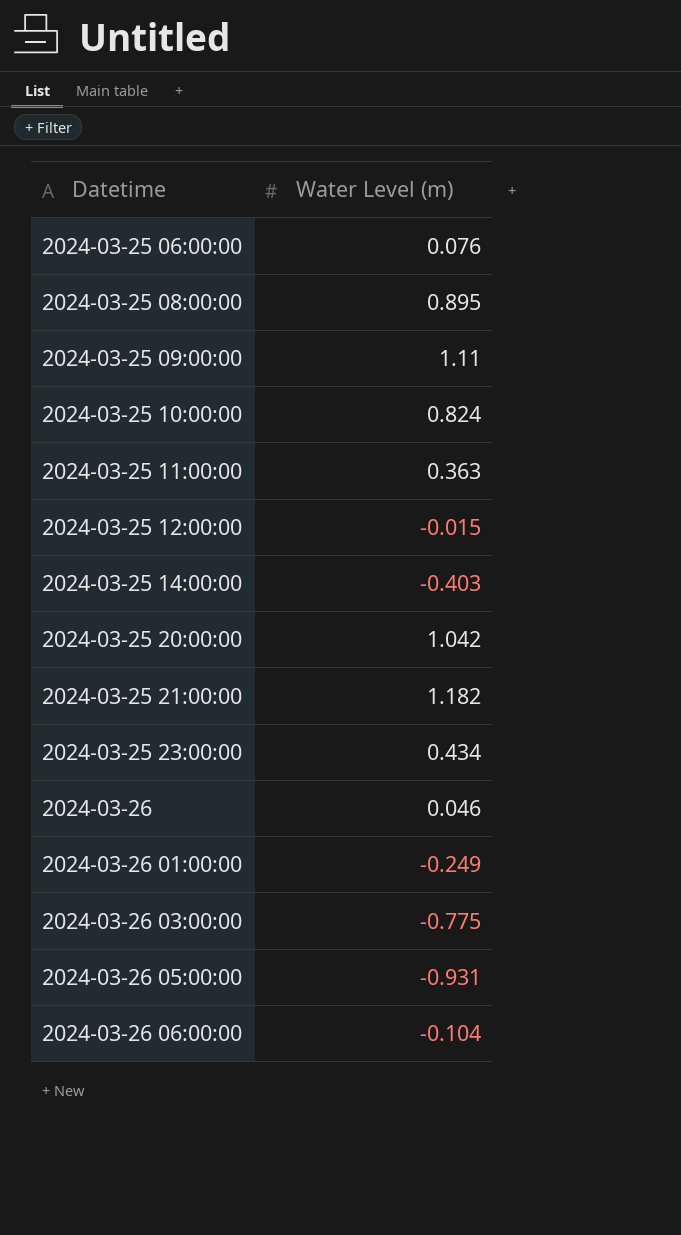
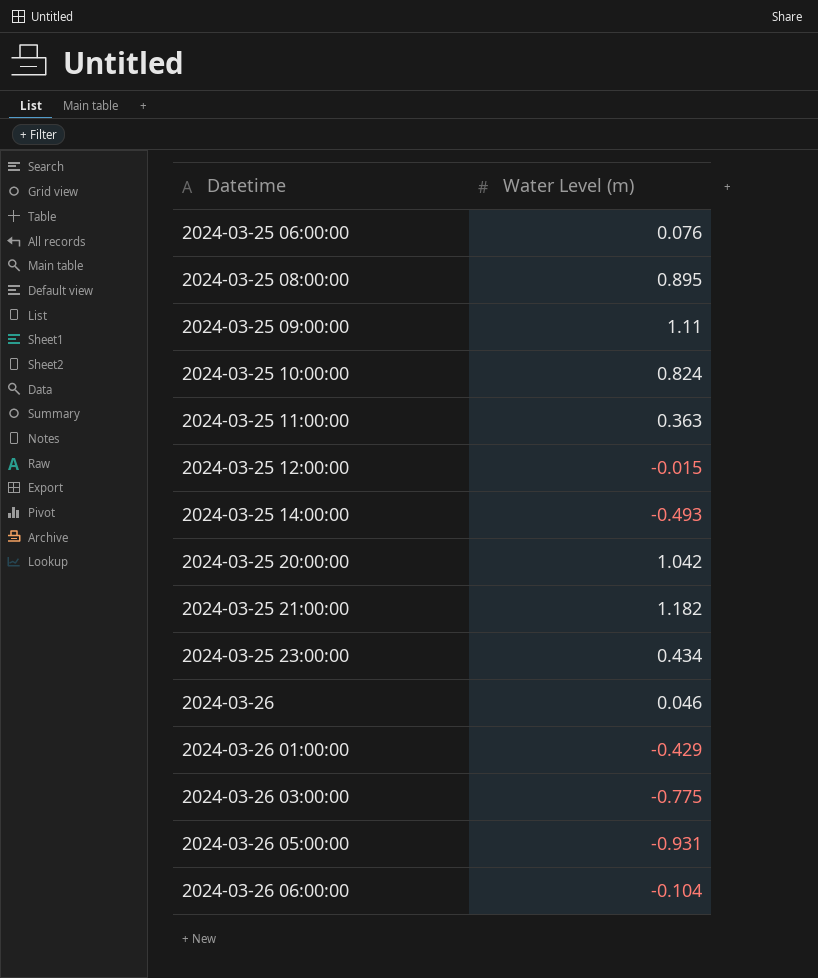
2024-03-25 14:00:00 | Water Level (m): -0.403 -> -0.493
2024-03-26 01:00:00 | Water Level (m): -0.249 -> -0.429

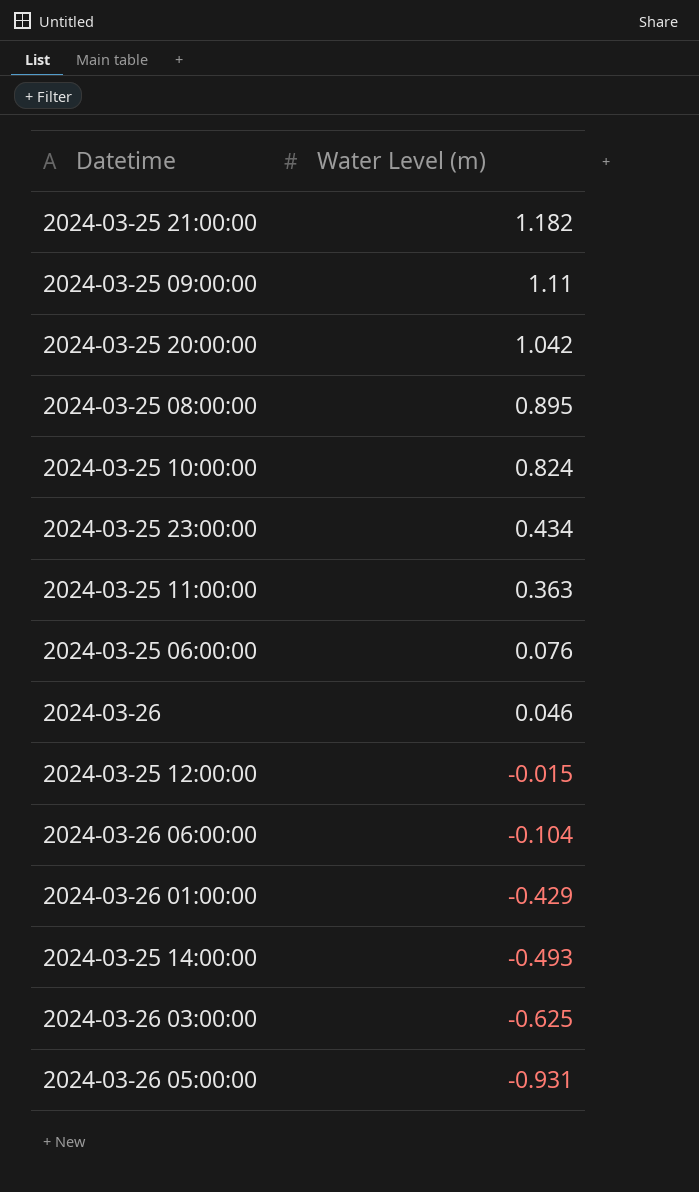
row order: Datetime ascending -> Water Level (m) descending
2024-03-26 03:00:00 | Water Level (m): -0.775 -> -0.625

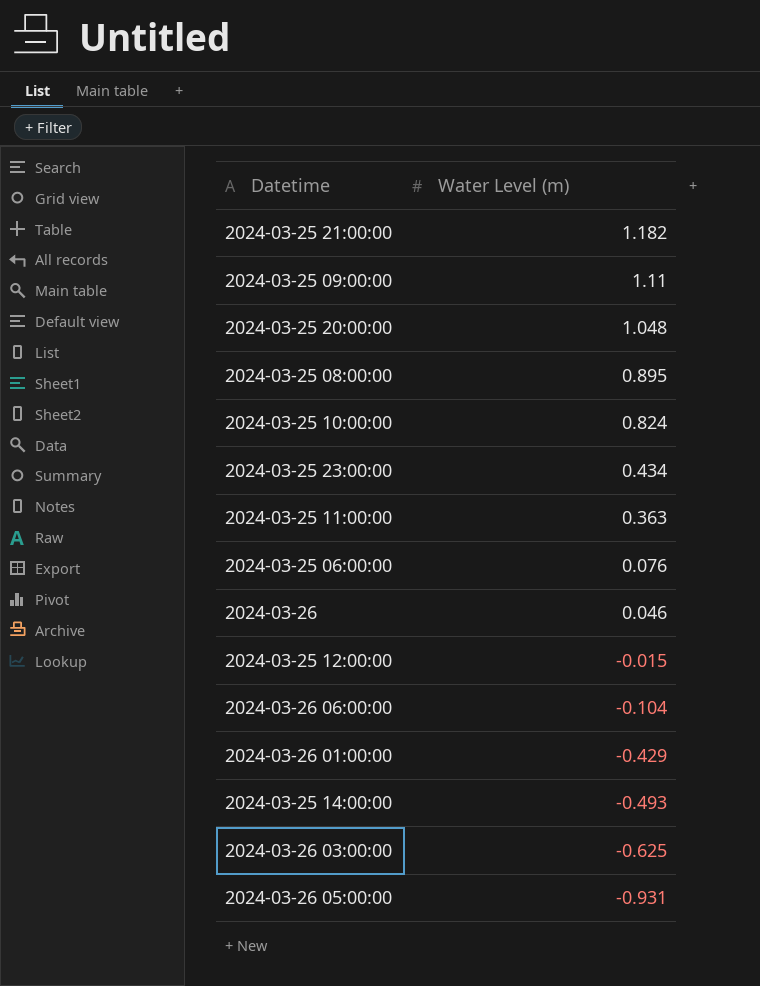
2024-03-25 20:00:00 | Water Level (m): 1.042 -> 1.048

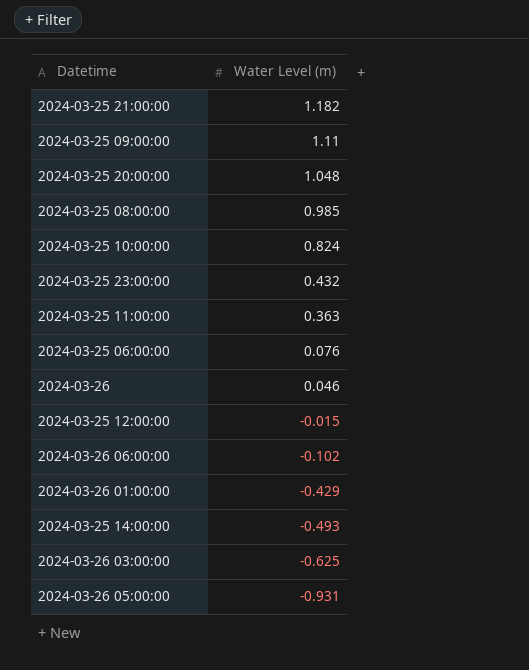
2024-03-25 08:00:00 | Water Level (m): 0.895 -> 0.985
2024-03-25 23:00:00 | Water Level (m): 0.434 -> 0.432
2024-03-26 06:00:00 | Water Level (m): -0.104 -> -0.102

